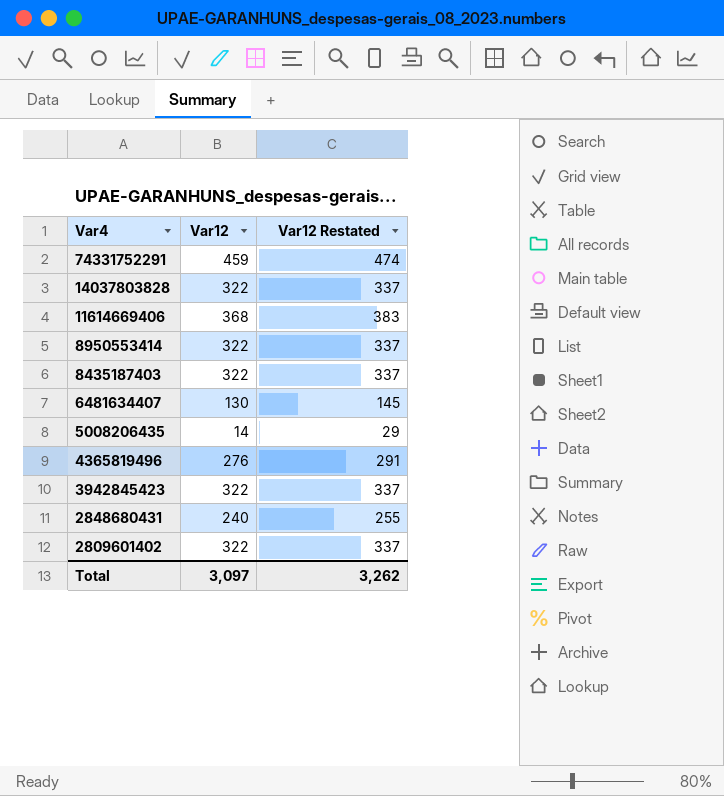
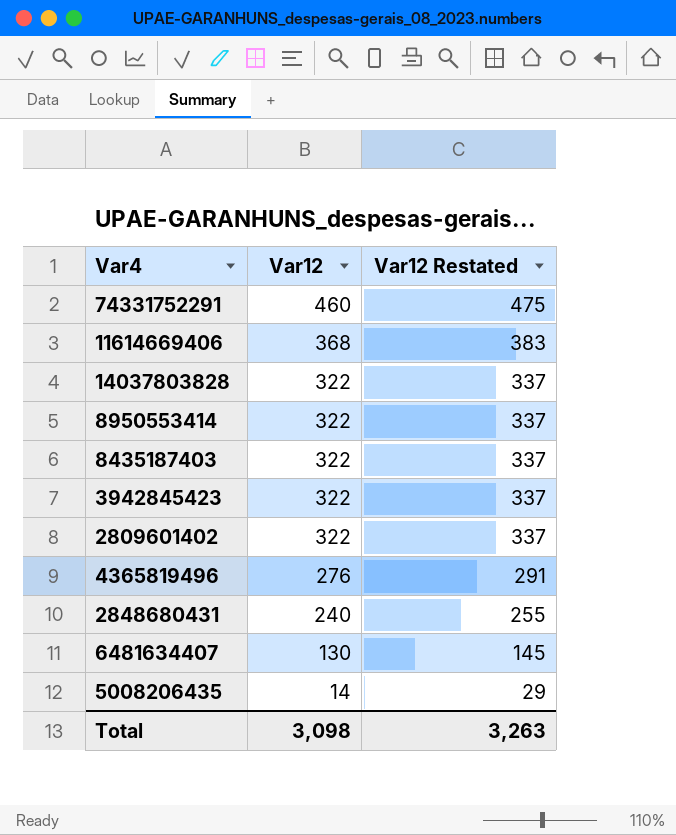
row order: Var4 descending -> Var12 descending
74331752291 | Var12: 459 -> 460
74331752291 | Var12 Restated: 474 -> 475
Total | Var12: 3,097 -> 3,098
Total | Var12 Restated: 3,262 -> 3,263

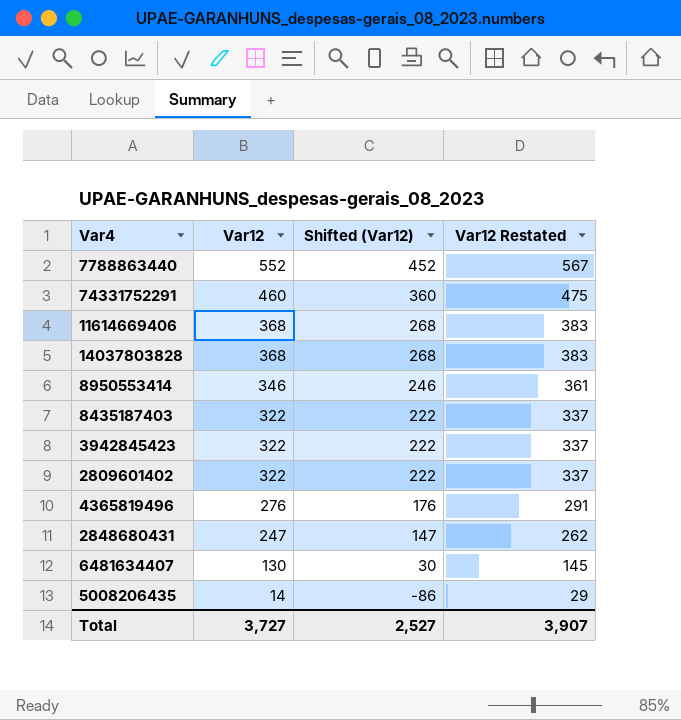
column Shifted (Var12) | formula: none -> [Var12] - 100
row 7788863440: none -> 552 | 452 | 567
14037803828 | Var12: 322 -> 368
14037803828 | Var12 Restated: 337 -> 383
8950553414 | Var12: 322 -> 346
8950553414 | Var12 Restated: 337 -> 361
2848680431 | Var12: 240 -> 247
2848680431 | Var12 Restated: 255 -> 262
Total | Var12: 3,098 -> 3,727
Total | Var12 Restated: 3,263 -> 3,907

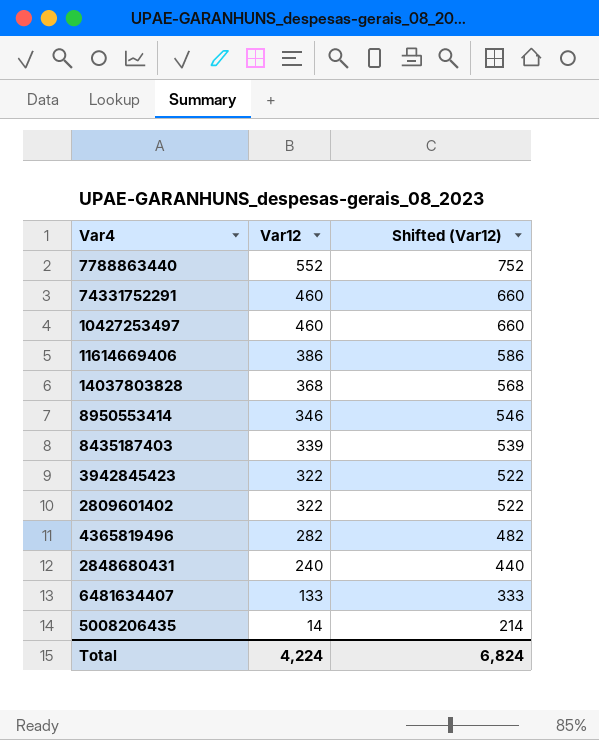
column Var12 Restated | formula: [Var12] + 15 -> none
column Shifted (Var12) | formula: [Var12] - 100 -> [Var12] + 200
row 10427253497: none -> 460 | 660
11614669406 | Var12: 368 -> 386
8435187403 | Var12: 322 -> 339
4365819496 | Var12: 276 -> 282
2848680431 | Var12: 247 -> 240
6481634407 | Var12: 130 -> 133
Total | Var12: 3,727 -> 4,224
Total | Shifted (Var12): 2,527 -> 6,824

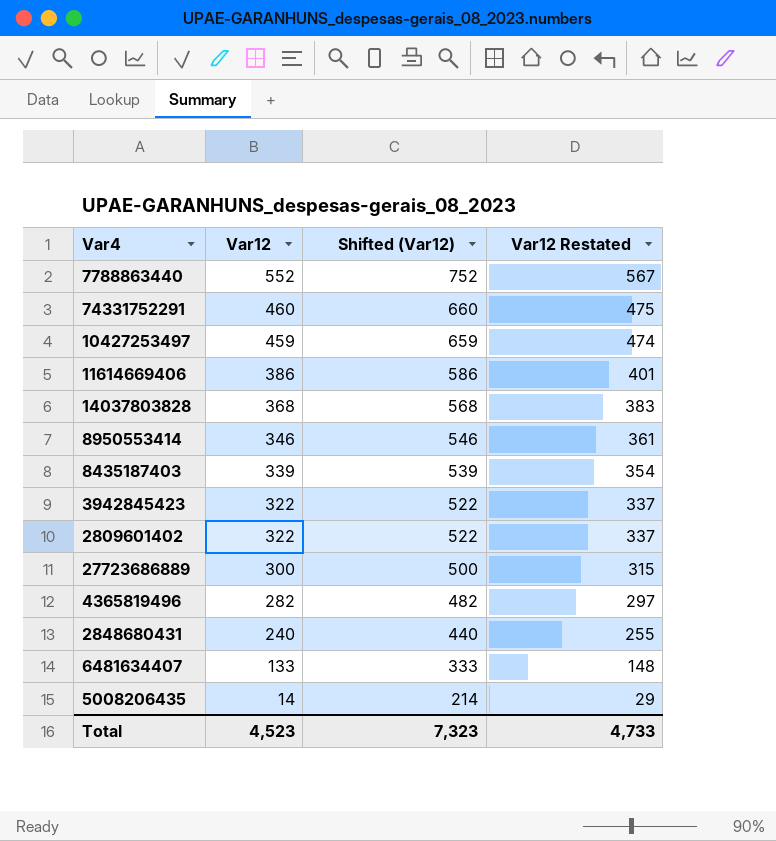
column Var12 Restated | formula: none -> [Var12] + 15
10427253497 | Var12: 460 -> 459
10427253497 | Shifted (Var12): 660 -> 659
row 27723686889: none -> 300 | 500 | 315
Total | Var12: 4,224 -> 4,523
Total | Shifted (Var12): 6,824 -> 7,323

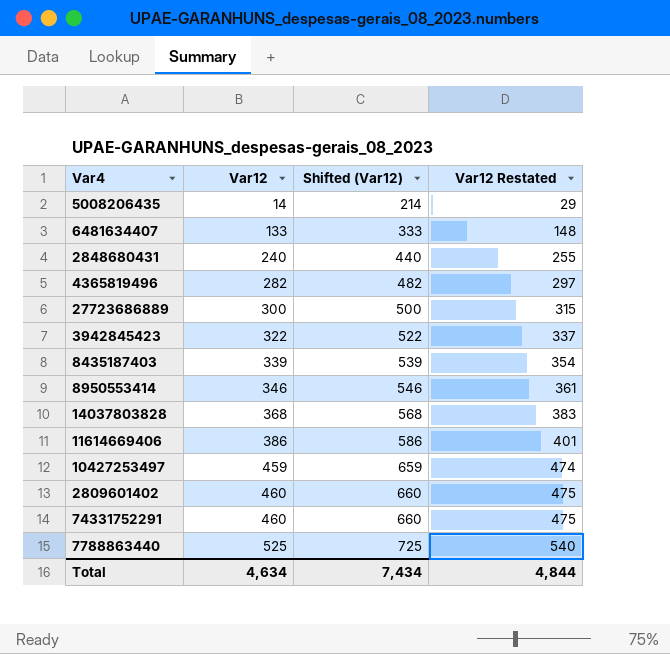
row order: Var12 descending -> Var12 ascending
2809601402 | Var12: 322 -> 460
2809601402 | Shifted (Var12): 522 -> 660
2809601402 | Var12 Restated: 337 -> 475
7788863440 | Var12: 552 -> 525
7788863440 | Shifted (Var12): 752 -> 725
7788863440 | Var12 Restated: 567 -> 540
Total | Var12: 4,523 -> 4,634
Total | Shifted (Var12): 7,323 -> 7,434
Total | Var12 Restated: 4,733 -> 4,844

